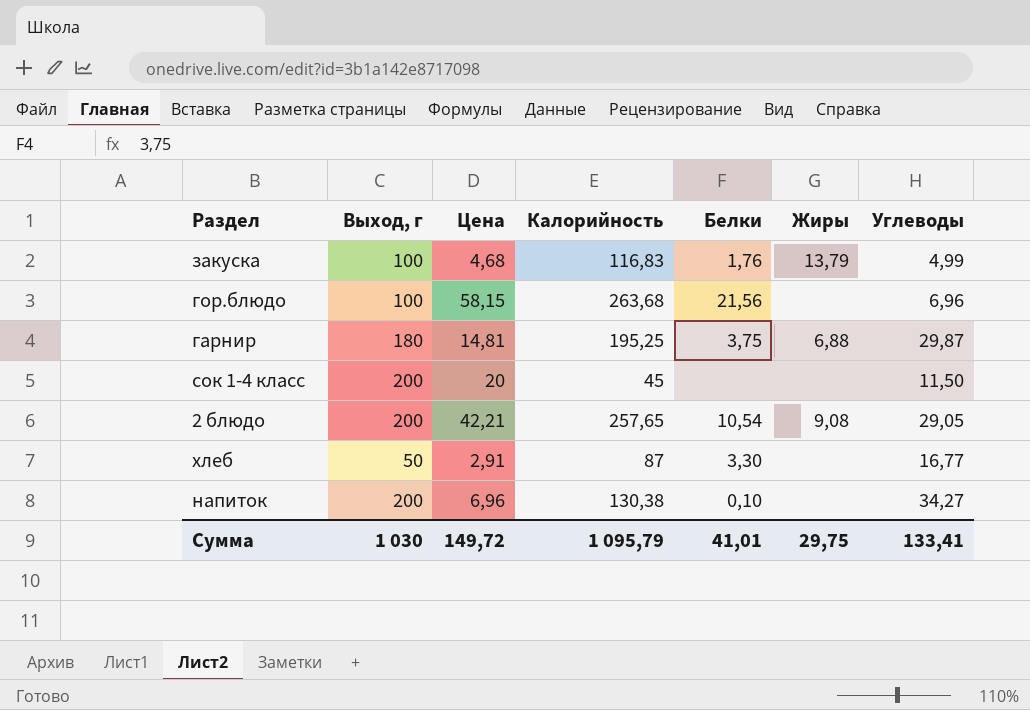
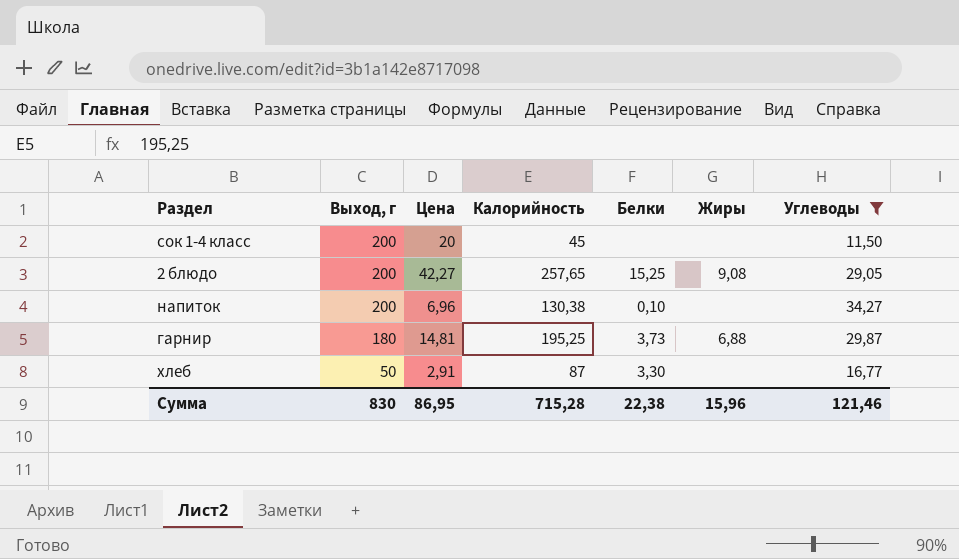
filter: none -> Углеводы >= 11,50
row order: none -> Выход, г descending
2 блюдо | Цена: 42,21 -> 42,27
2 блюдо | Белки: 10,54 -> 15,25
гарнир | Белки: 3,75 -> 3,73
Сумма | Выход, г: 1 030 -> 830
Сумма | Цена: 149,72 -> 86,95
Сумма | Калорийность: 1 095,79 -> 715,28
Сумма | Белки: 41,01 -> 22,38
Сумма | Жиры: 29,75 -> 15,96
Сумма | Углеводы: 133,41 -> 121,46

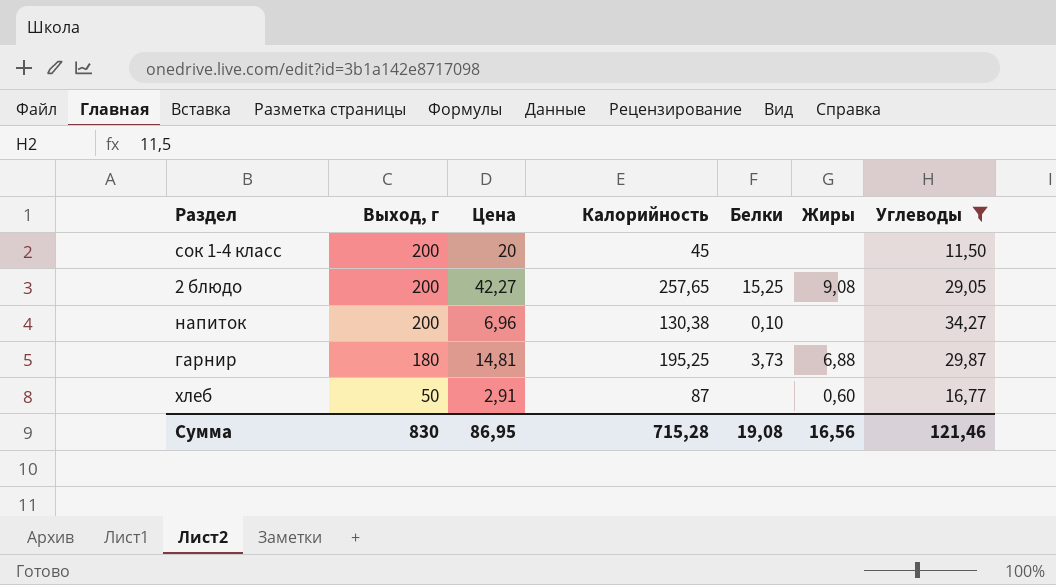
хлеб | Белки: 3,30 -> none
хлеб | Жиры: none -> 0,60
Сумма | Белки: 22,38 -> 19,08
Сумма | Жиры: 15,96 -> 16,56

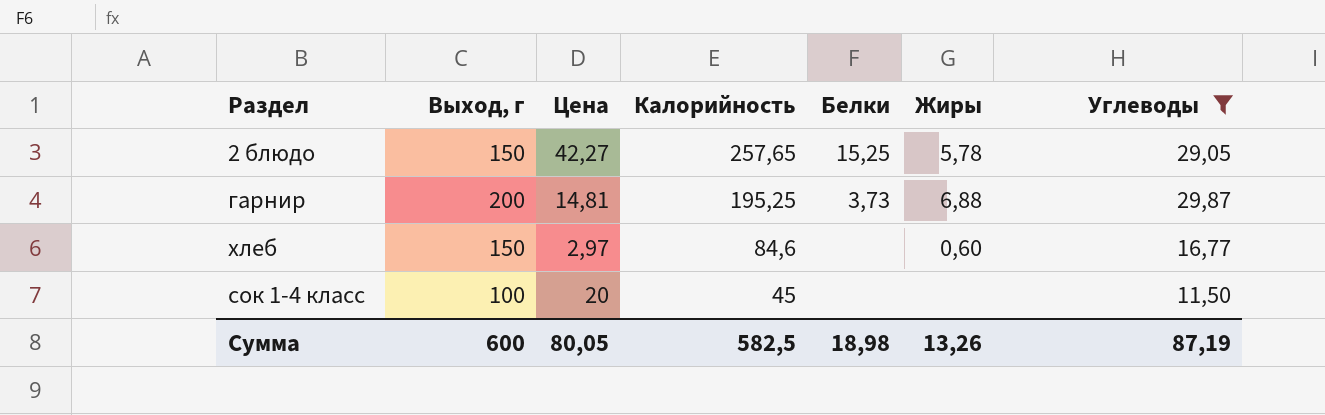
row order: Выход, г descending -> Калорийность descending
row напиток: 200 | 6,96 | 130,38 | 0,10 | none | 34,27 -> none
2 блюдо | Выход, г: 200 -> 150
2 блюдо | Жиры: 9,08 -> 5,78
гарнир | Выход, г: 180 -> 200
хлеб | Выход, г: 50 -> 150
хлеб | Цена: 2,91 -> 2,97
хлеб | Калорийность: 87 -> 84,6
сок 1-4 класс | Выход, г: 200 -> 100
Сумма | Выход, г: 830 -> 600
Сумма | Цена: 86,95 -> 80,05
Сумма | Калорийность: 715,28 -> 582,5
Сумма | Белки: 19,08 -> 18,98
Сумма | Жиры: 16,56 -> 13,26
Сумма | Углеводы: 121,46 -> 87,19

